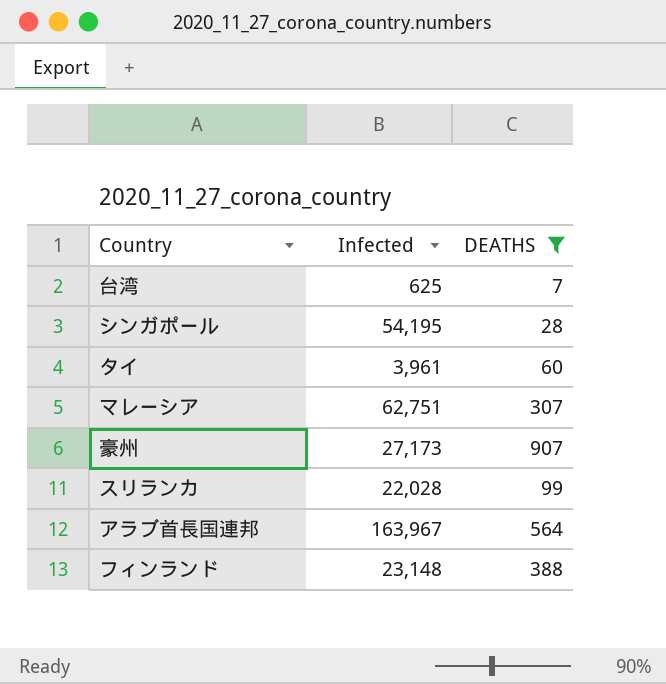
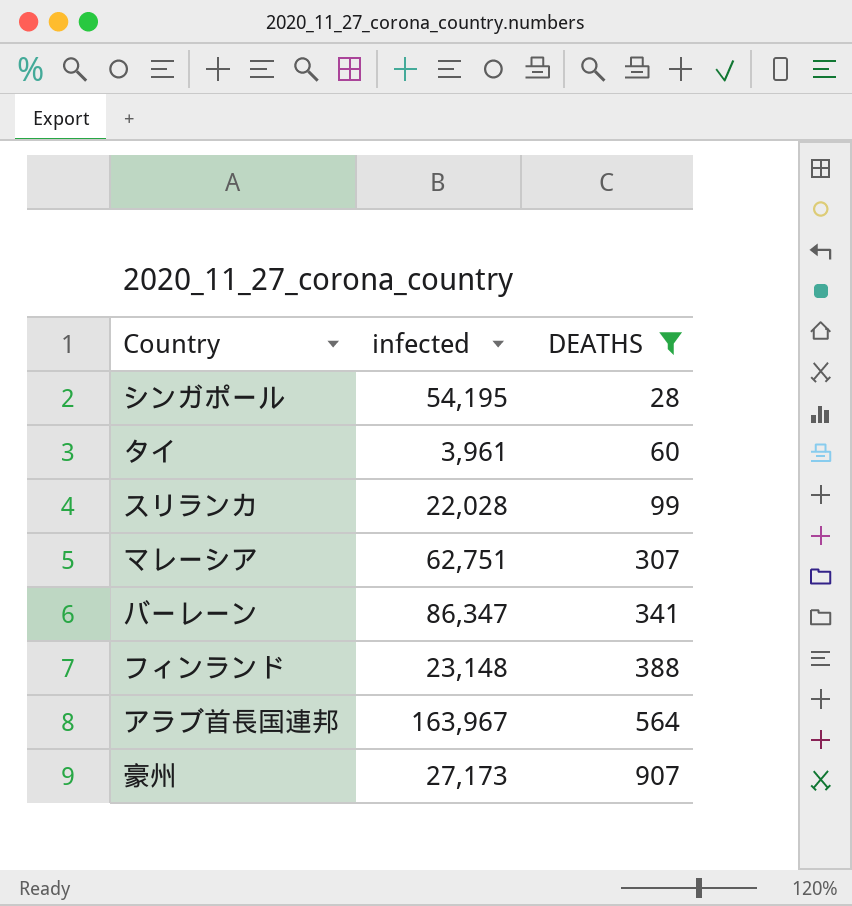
row order: none -> DEATHS ascending
column name: Infected -> infected
row 台湾: 625 | 7 -> none
row バーレーン: none -> 86,347 | 341

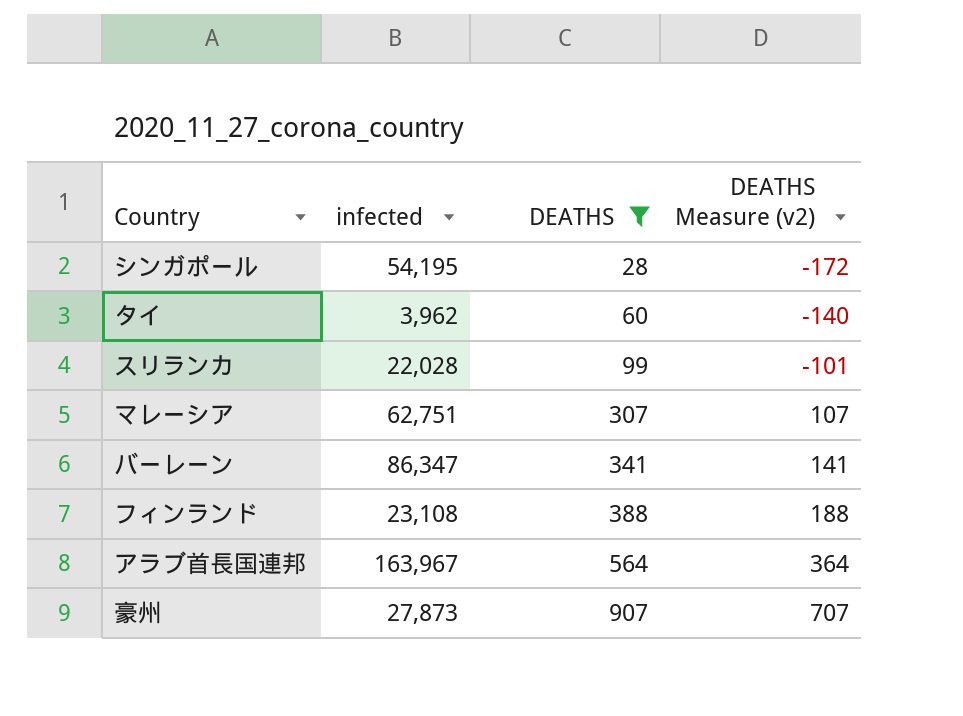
column DEATHS Measure (v2) | formula: none -> [DEATHS] - 200
タイ | infected: 3,961 -> 3,962
フィンランド | infected: 23,148 -> 23,108
豪州 | infected: 27,173 -> 27,873

